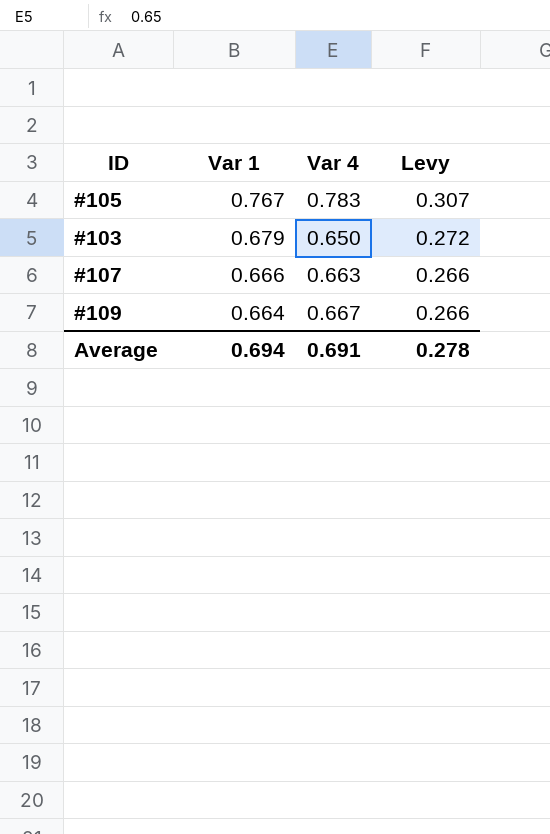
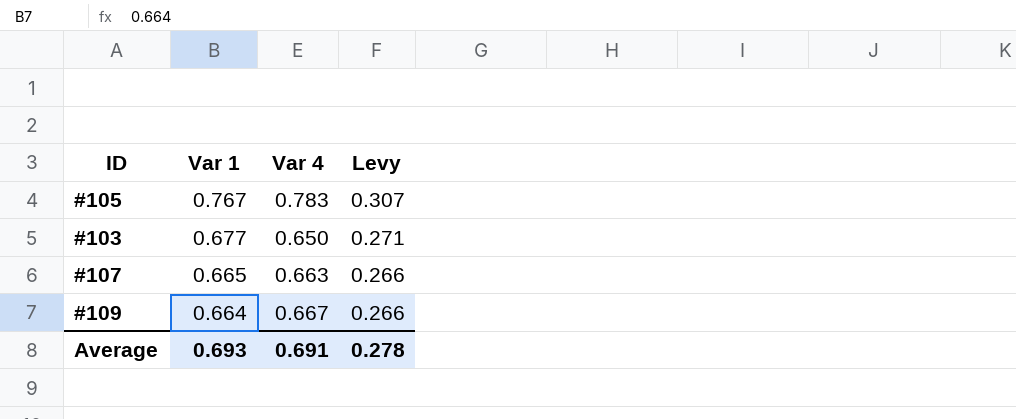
#103 | Var 1: 0.679 -> 0.677
#103 | Levy: 0.272 -> 0.271
#107 | Var 1: 0.666 -> 0.665
Average | Var 1: 0.694 -> 0.693

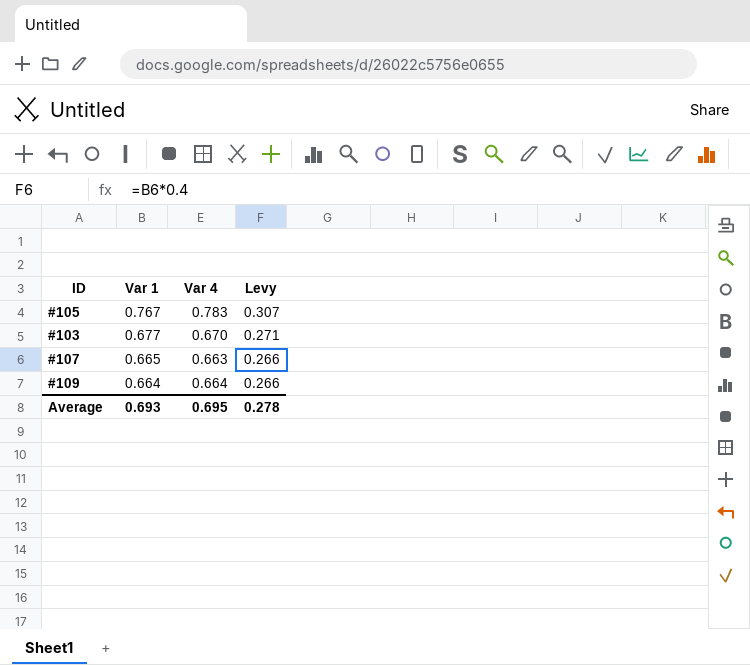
#103 | Var 4: 0.650 -> 0.670
#109 | Var 4: 0.667 -> 0.664
Average | Var 4: 0.691 -> 0.695

